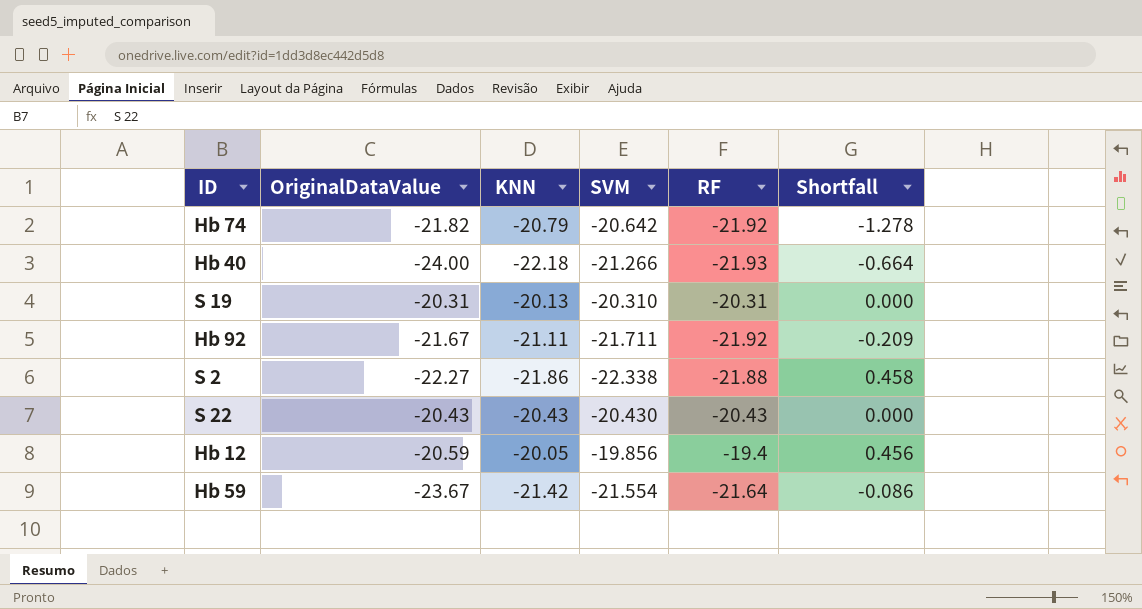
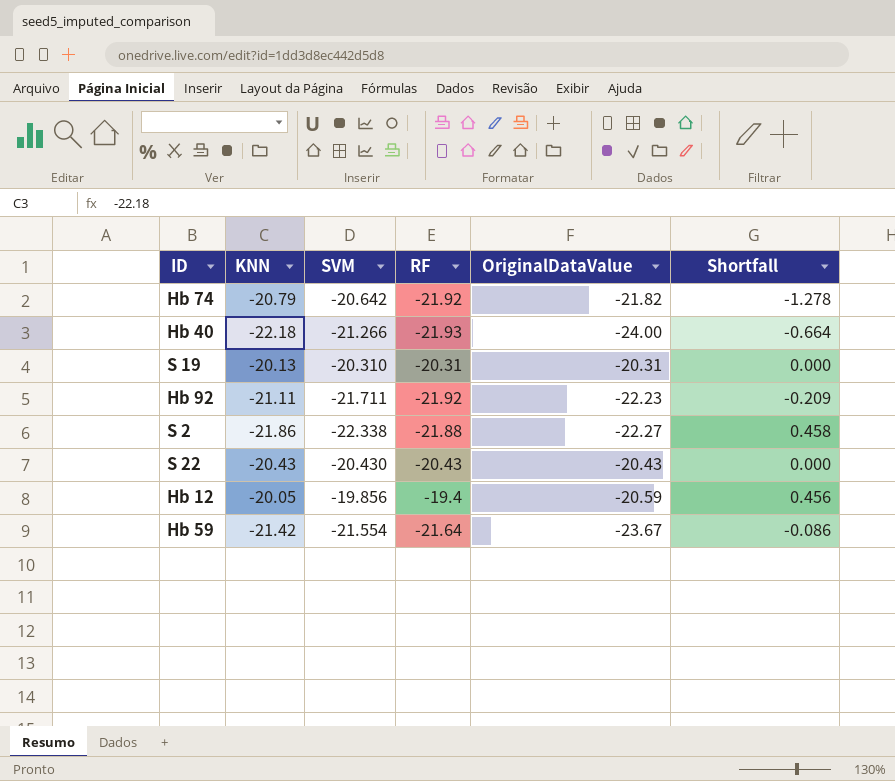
column OriginalDataValue | position: 2 -> 5
Hb 92 | OriginalDataValue: -21.67 -> -22.23

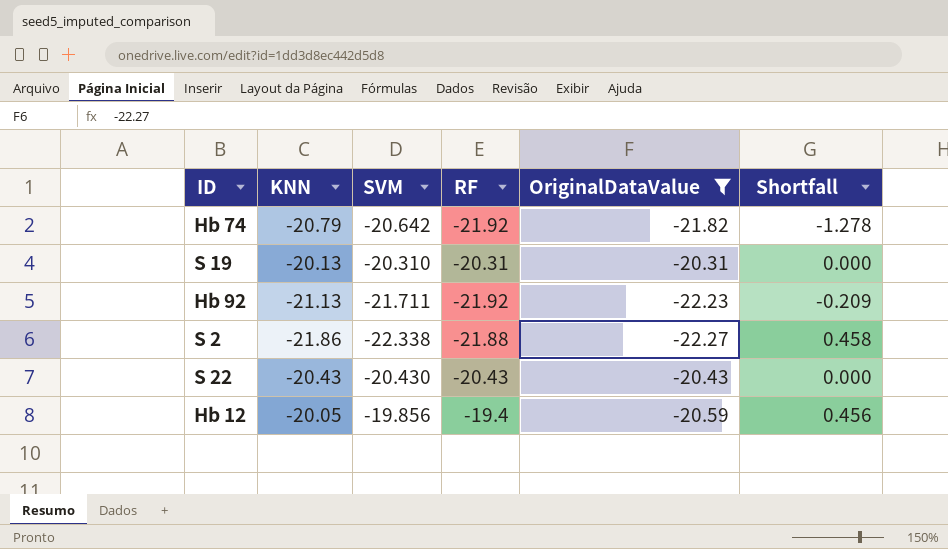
filter: none -> OriginalDataValue >= -22.27
Hb 92 | KNN: -21.11 -> -21.13

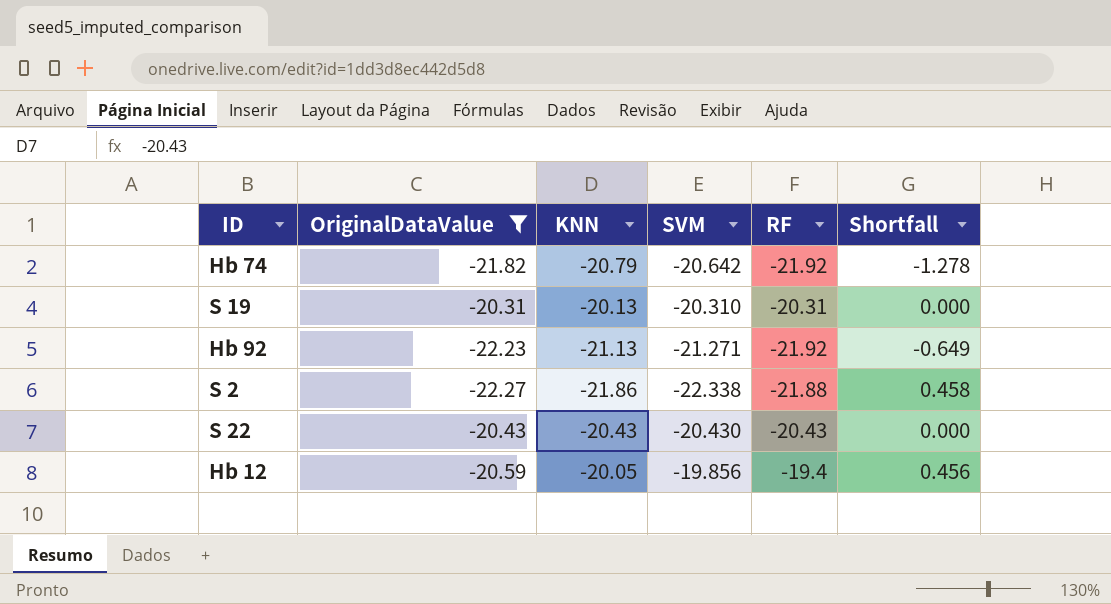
column OriginalDataValue | position: 5 -> 2
Hb 92 | SVM: -21.711 -> -21.271
Hb 92 | Shortfall: -0.209 -> -0.649

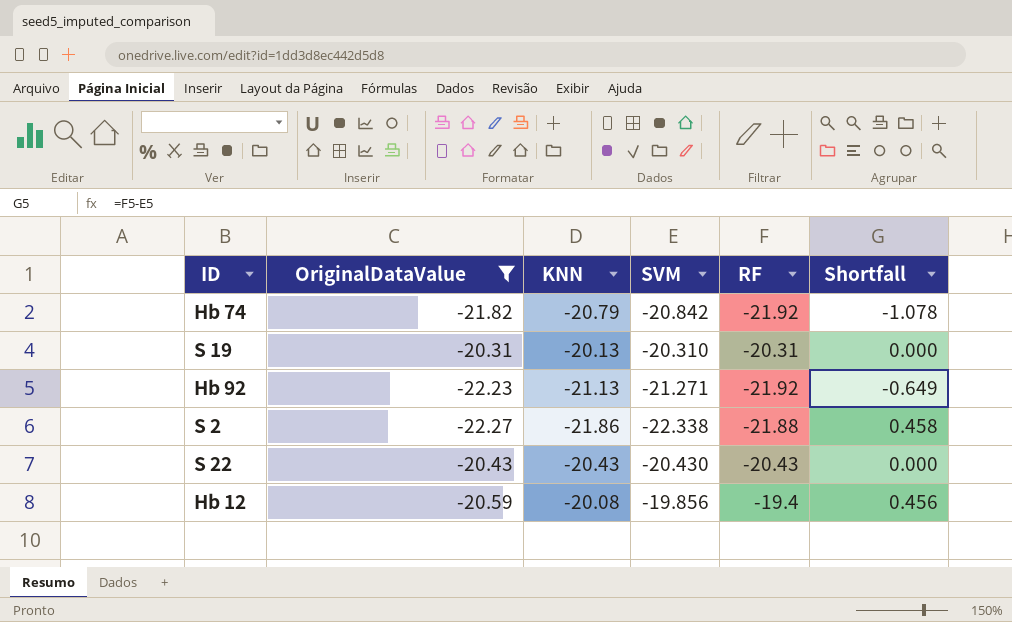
Hb 74 | SVM: -20.642 -> -20.842
Hb 74 | Shortfall: -1.278 -> -1.078
Hb 12 | KNN: -20.05 -> -20.08

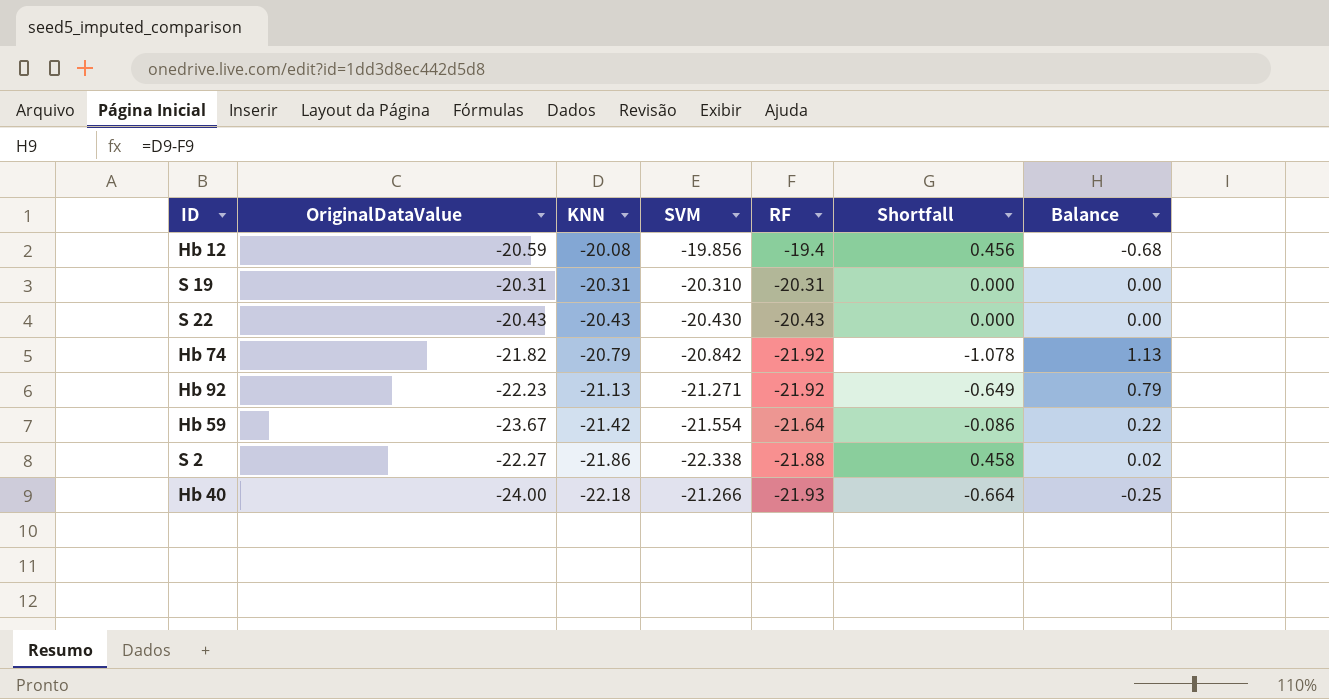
filter: OriginalDataValue >= -22.27 -> none
row order: none -> KNN descending
column Balance | formula: none -> [KNN] - [RF]
S 19 | KNN: -20.13 -> -20.31

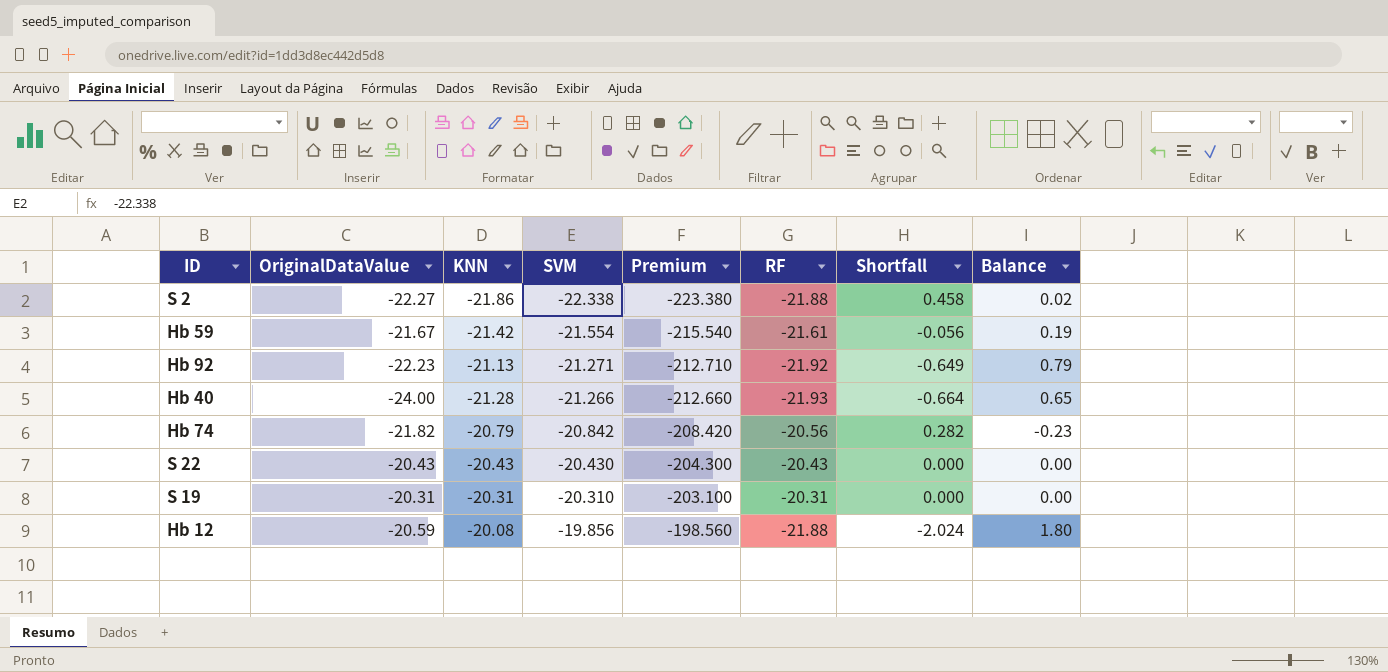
row order: KNN descending -> SVM ascending
column Premium | formula: none -> [SVM] * 10
Hb 59 | OriginalDataValue: -23.67 -> -21.67
Hb 59 | RF: -21.64 -> -21.61
Hb 59 | Shortfall: -0.086 -> -0.056
Hb 59 | Balance: 0.22 -> 0.19
Hb 40 | KNN: -22.18 -> -21.28
Hb 40 | Balance: -0.25 -> 0.65
Hb 74 | RF: -21.92 -> -20.56
Hb 74 | Shortfall: -1.078 -> 0.282
Hb 74 | Balance: 1.13 -> -0.23
Hb 12 | RF: -19.4 -> -21.88
Hb 12 | Shortfall: 0.456 -> -2.024
Hb 12 | Balance: -0.68 -> 1.80

